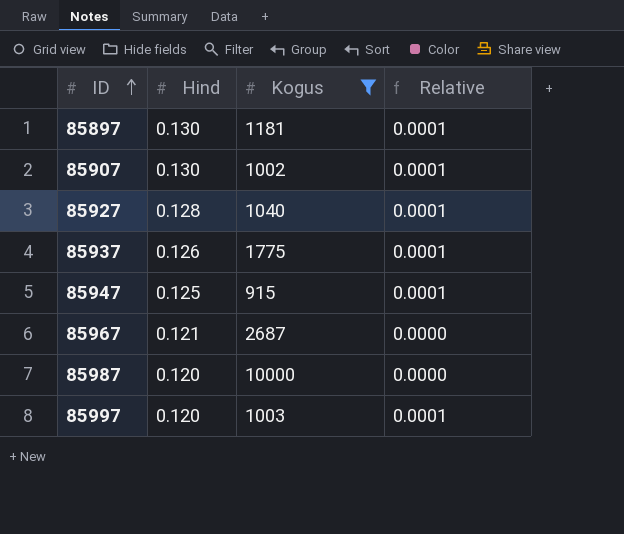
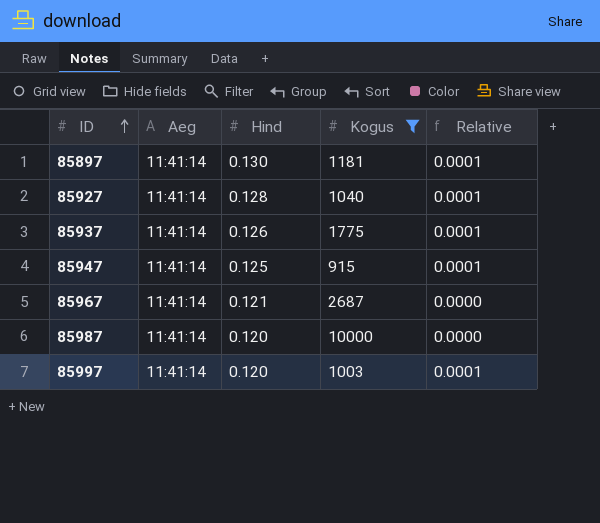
column Aeg | position: none -> 2
row 85907: 0.130 | 1002 | 0.0001 -> none

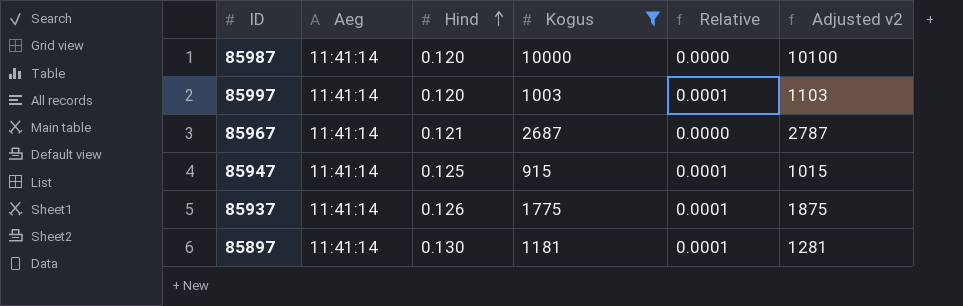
row order: ID ascending -> Hind ascending
column Adjusted v2 | formula: none -> [Kogus] + 100
row 85927: 11:41:14 | 0.128 | 1040 | 0.0001 -> none

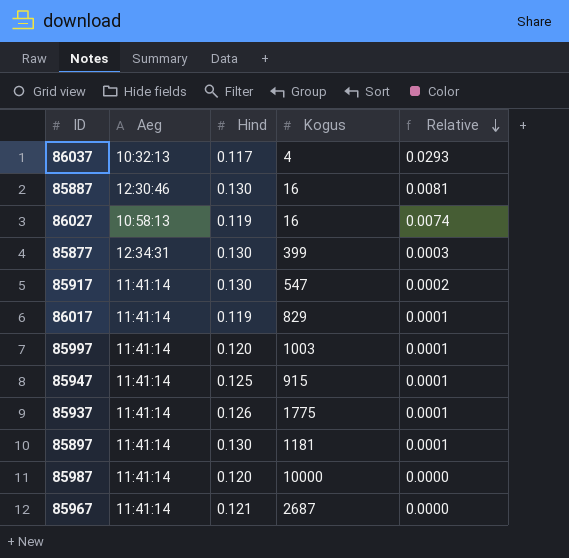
filter: Kogus >= 915 -> none
row order: Hind ascending -> Relative descending
column Adjusted v2 | formula: [Kogus] + 100 -> none

